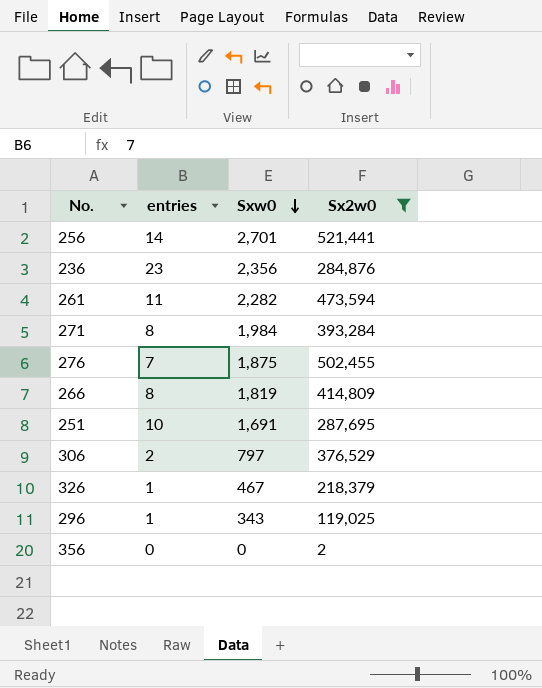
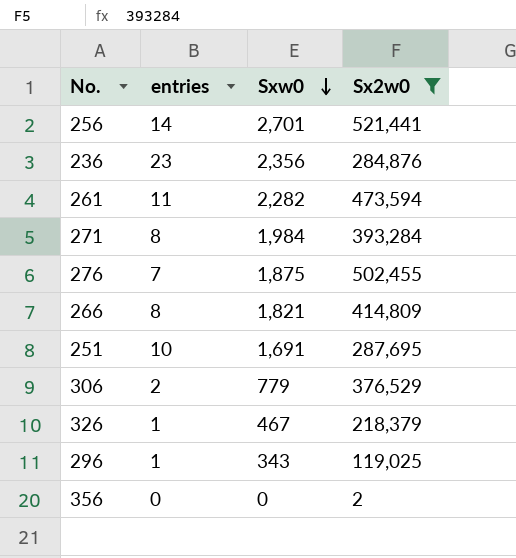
266 | Sxw0: 1,819 -> 1,821
306 | Sxw0: 797 -> 779

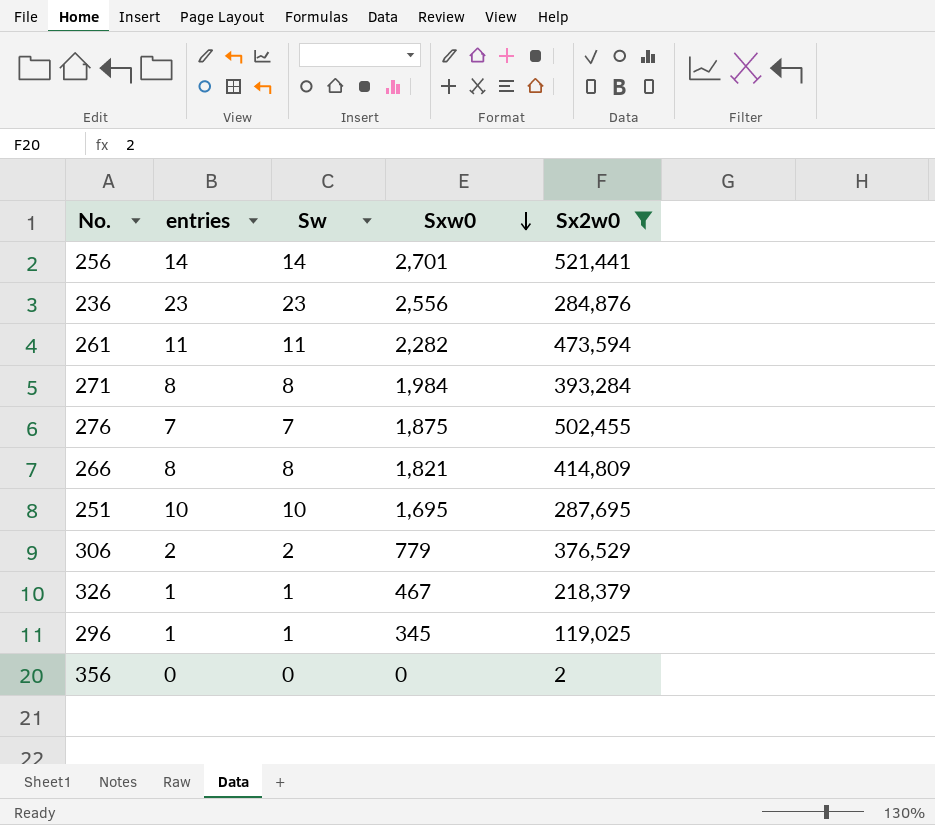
column Sw | position: none -> 3
236 | Sxw0: 2,356 -> 2,556
251 | Sxw0: 1,691 -> 1,695
296 | Sxw0: 343 -> 345

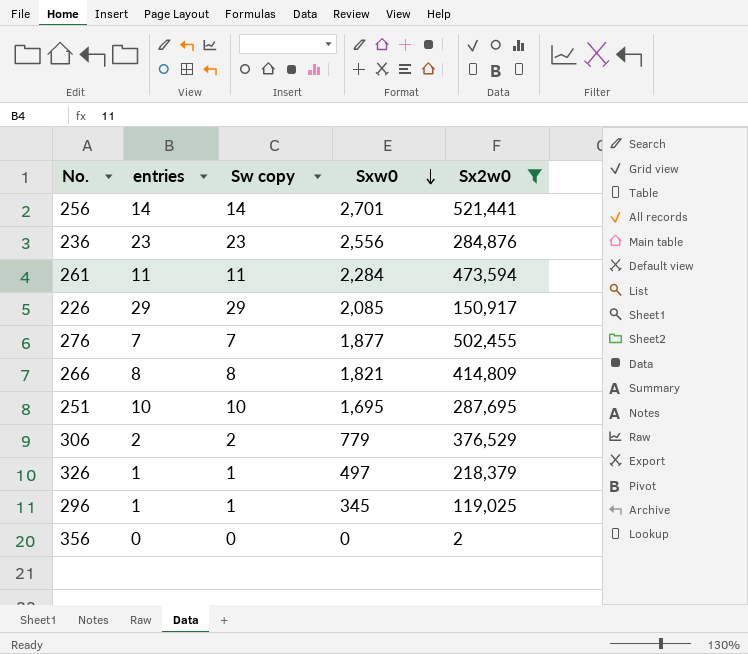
column name: Sw -> Sw copy
row 271: 8 | 8 | 1,984 | 393,284 -> none
261 | Sxw0: 2,282 -> 2,284
row 226: none -> 29 | 29 | 2,085 | 150,917
276 | Sxw0: 1,875 -> 1,877
326 | Sxw0: 467 -> 497

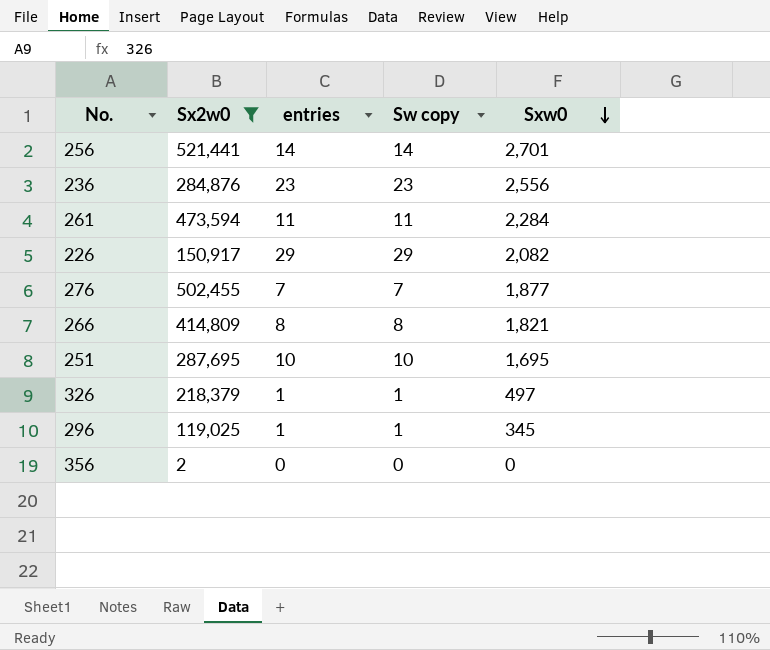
column Sx2w0 | position: 5 -> 2
row 306: 2 | 2 | 779 | 376,529 -> none
226 | Sxw0: 2,085 -> 2,082

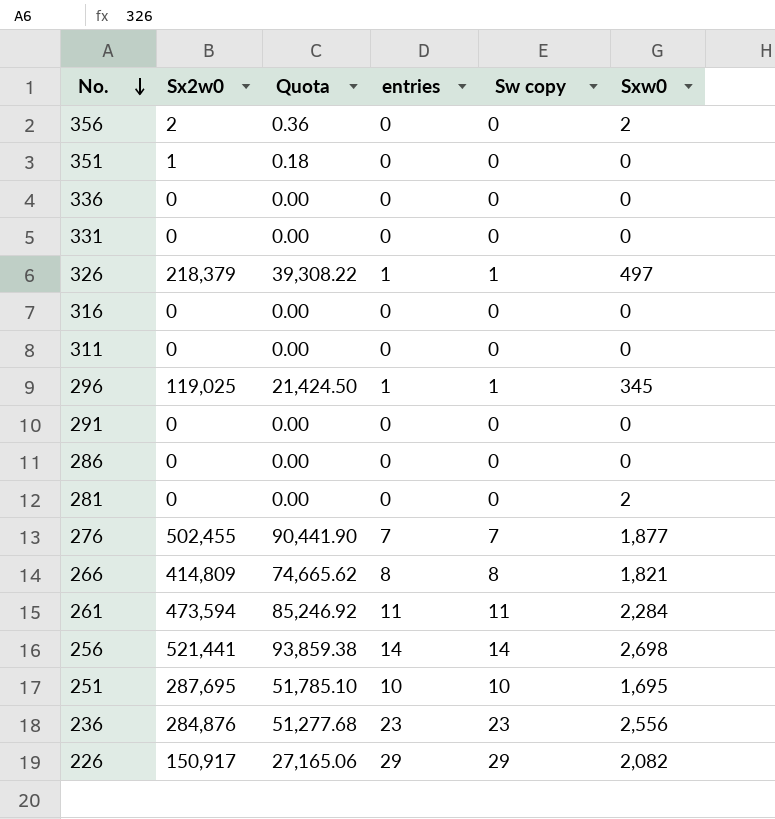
filter: Sx2w0 >= 2 -> none
row order: Sxw0 descending -> No. descending
column Quota | formula: none -> [Sx2w0] * 0.18
356 | Sxw0: 0 -> 2
256 | Sxw0: 2,701 -> 2,698

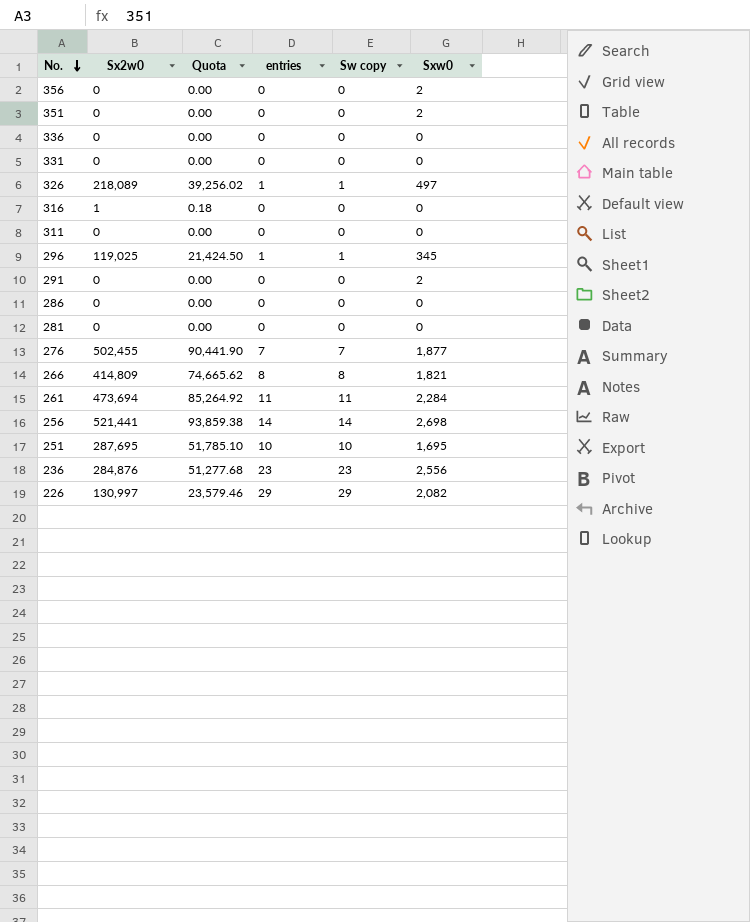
356 | Sx2w0: 2 -> 0
356 | Quota: 0.36 -> 0.00
351 | Sx2w0: 1 -> 0
351 | Quota: 0.18 -> 0.00
351 | Sxw0: 0 -> 2
326 | Sx2w0: 218,379 -> 218,089
326 | Quota: 39,308.22 -> 39,256.02
316 | Sx2w0: 0 -> 1
316 | Quota: 0.00 -> 0.18
291 | Sxw0: 0 -> 2
281 | Sxw0: 2 -> 0
261 | Sx2w0: 473,594 -> 473,694
261 | Quota: 85,246.92 -> 85,264.92
226 | Sx2w0: 150,917 -> 130,997
226 | Quota: 27,165.06 -> 23,579.46

